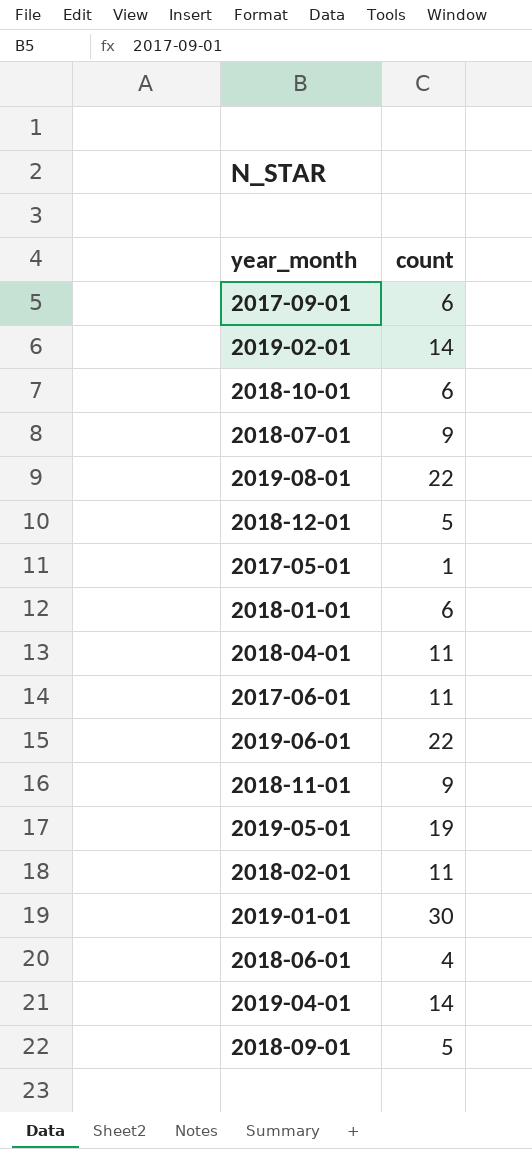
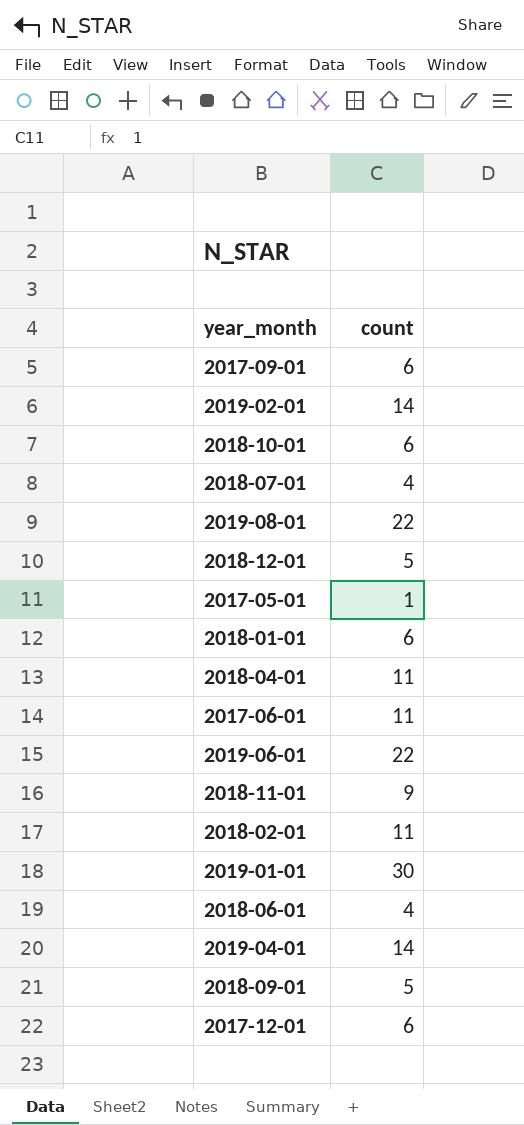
row 2019-05-01: 19 -> none
2018-07-01 | count: 9 -> 4
row 2017-12-01: none -> 6

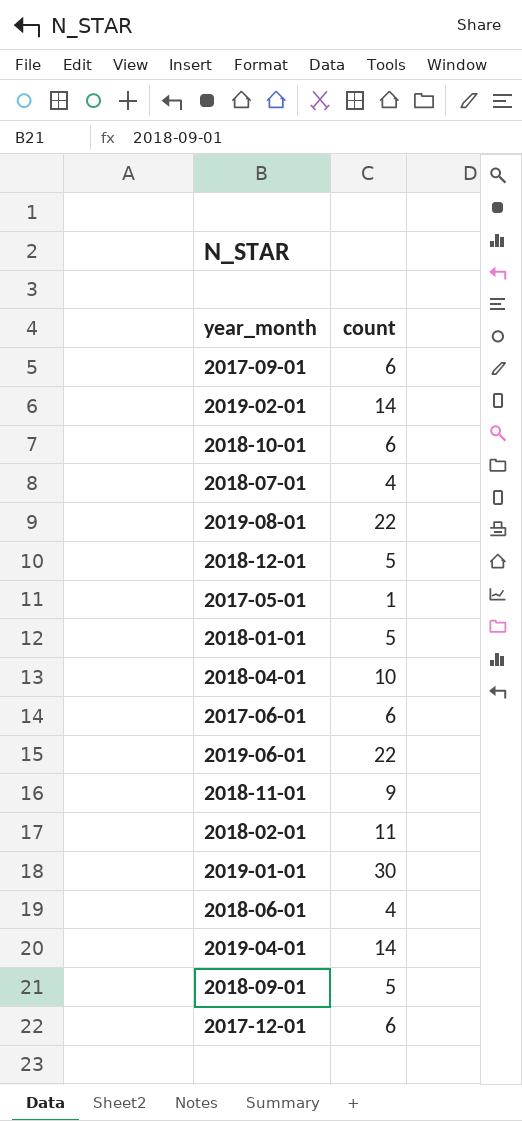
2018-01-01 | count: 6 -> 5
2018-04-01 | count: 11 -> 10
2017-06-01 | count: 11 -> 6

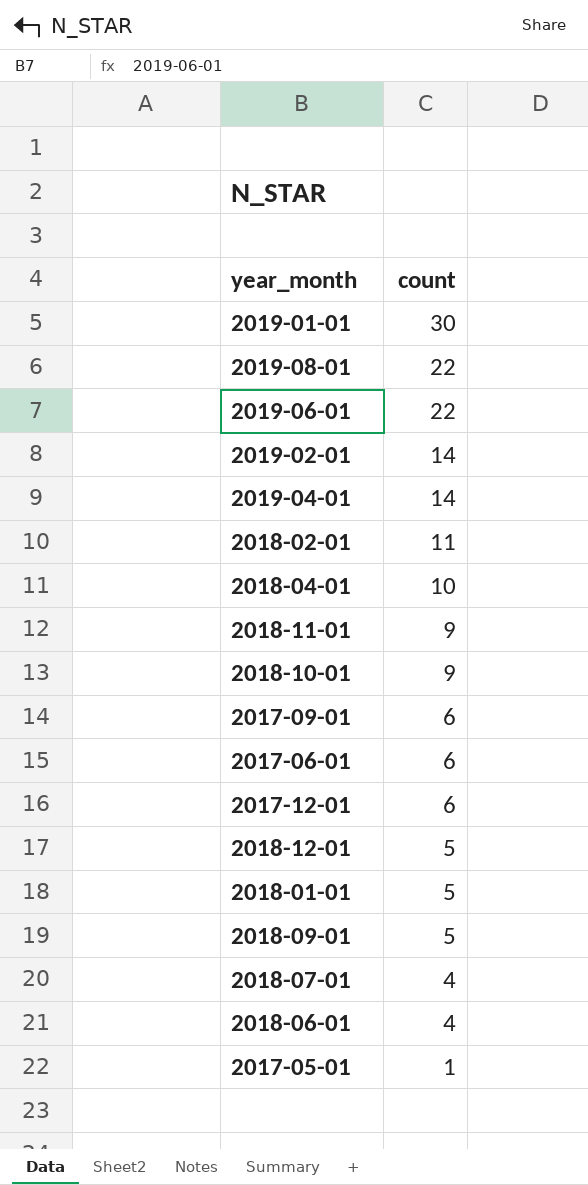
row order: none -> count descending
2018-10-01 | count: 6 -> 9

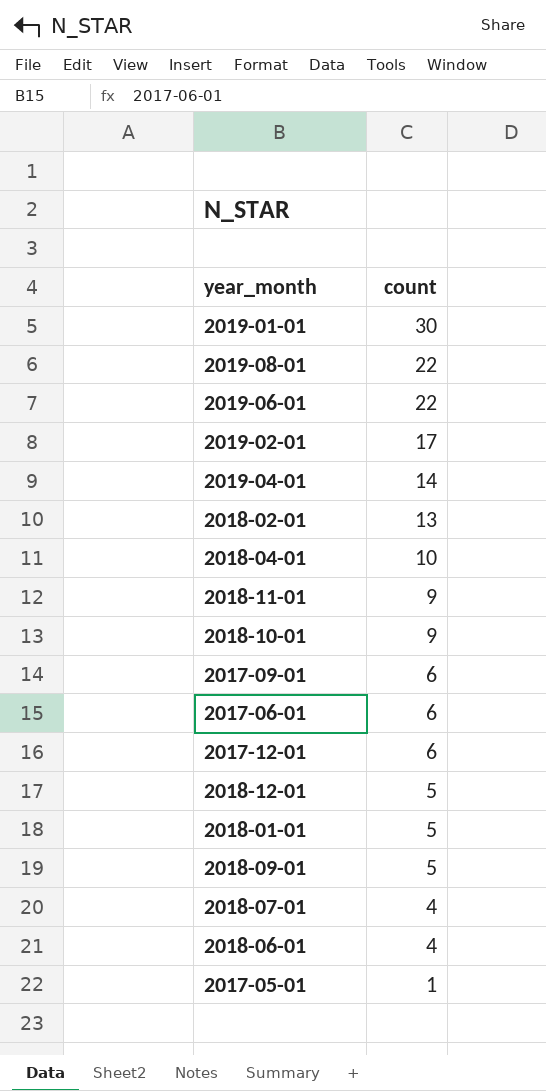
2019-02-01 | count: 14 -> 17
2018-02-01 | count: 11 -> 13

